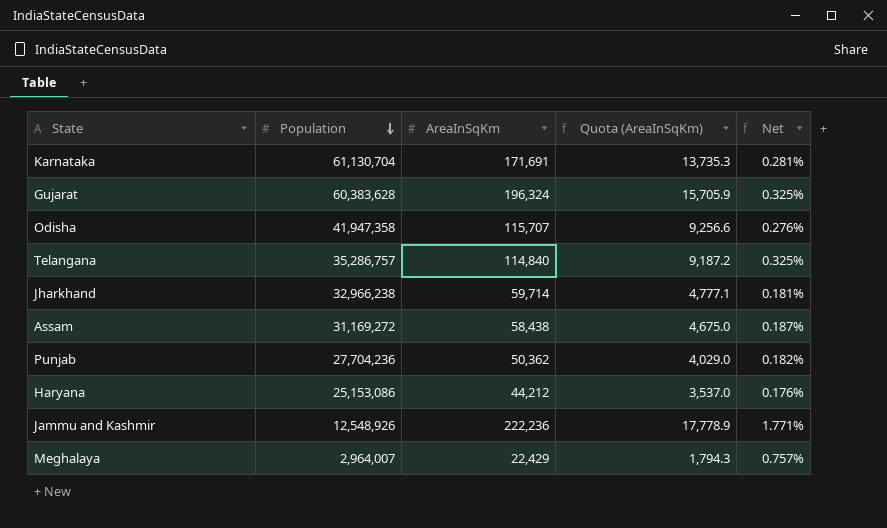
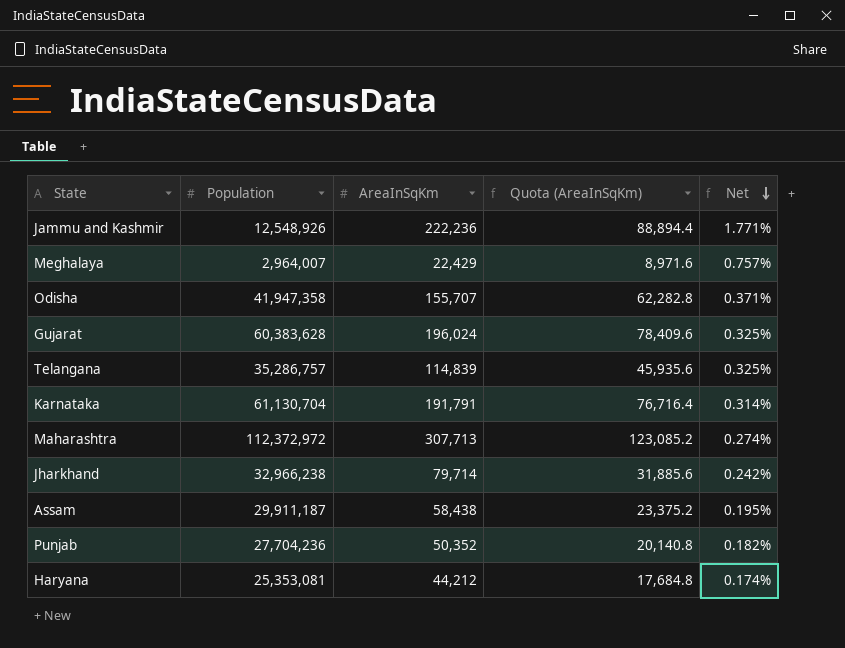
row order: Population descending -> Net descending
column Quota (AreaInSqKm) | formula: [AreaInSqKm] * 0.08 -> [AreaInSqKm] * 0.4
Odisha | AreaInSqKm: 115,707 -> 155,707
Odisha | Net: 0.276% -> 0.371%
Gujarat | AreaInSqKm: 196,324 -> 196,024
Telangana | AreaInSqKm: 114,840 -> 114,839
Karnataka | AreaInSqKm: 171,691 -> 191,791
Karnataka | Net: 0.281% -> 0.314%
row Maharashtra: none -> 112,372,972 | 307,713 | 123,085.2 | 0.274%
Jharkhand | AreaInSqKm: 59,714 -> 79,714
Jharkhand | Net: 0.181% -> 0.242%
Assam | Population: 31,169,272 -> 29,911,187
Assam | Net: 0.187% -> 0.195%
Punjab | AreaInSqKm: 50,362 -> 50,352
Haryana | Population: 25,153,086 -> 25,353,081
Haryana | Net: 0.176% -> 0.174%

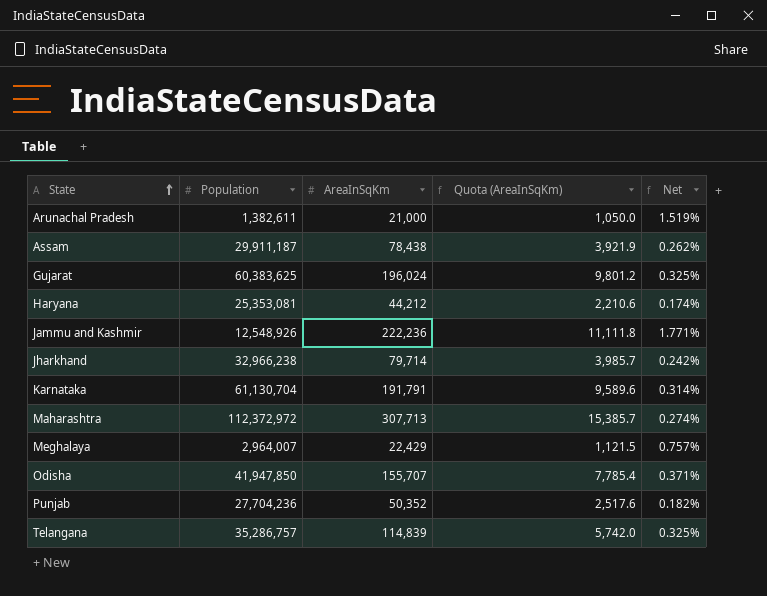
row order: Net descending -> State ascending
column Quota (AreaInSqKm) | formula: [AreaInSqKm] * 0.4 -> [AreaInSqKm] * 0.05
row Arunachal Pradesh: none -> 1,382,611 | 21,000 | 1,050.0 | 1.519%
Assam | AreaInSqKm: 58,438 -> 78,438
Assam | Net: 0.195% -> 0.262%
Gujarat | Population: 60,383,628 -> 60,383,625
Odisha | Population: 41,947,358 -> 41,947,850

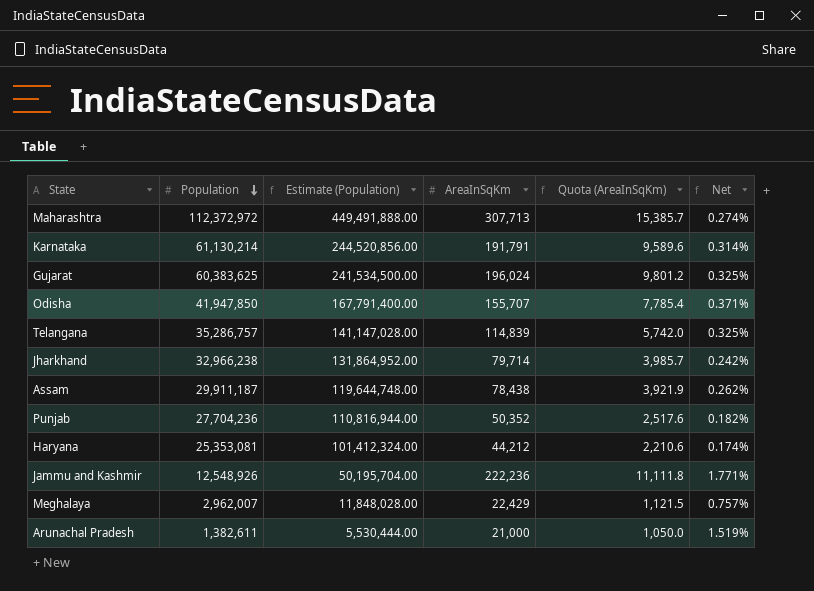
row order: State ascending -> Population descending
column Estimate (Population) | formula: none -> [Population] * 4
Karnataka | Population: 61,130,704 -> 61,130,214
Meghalaya | Population: 2,964,007 -> 2,962,007

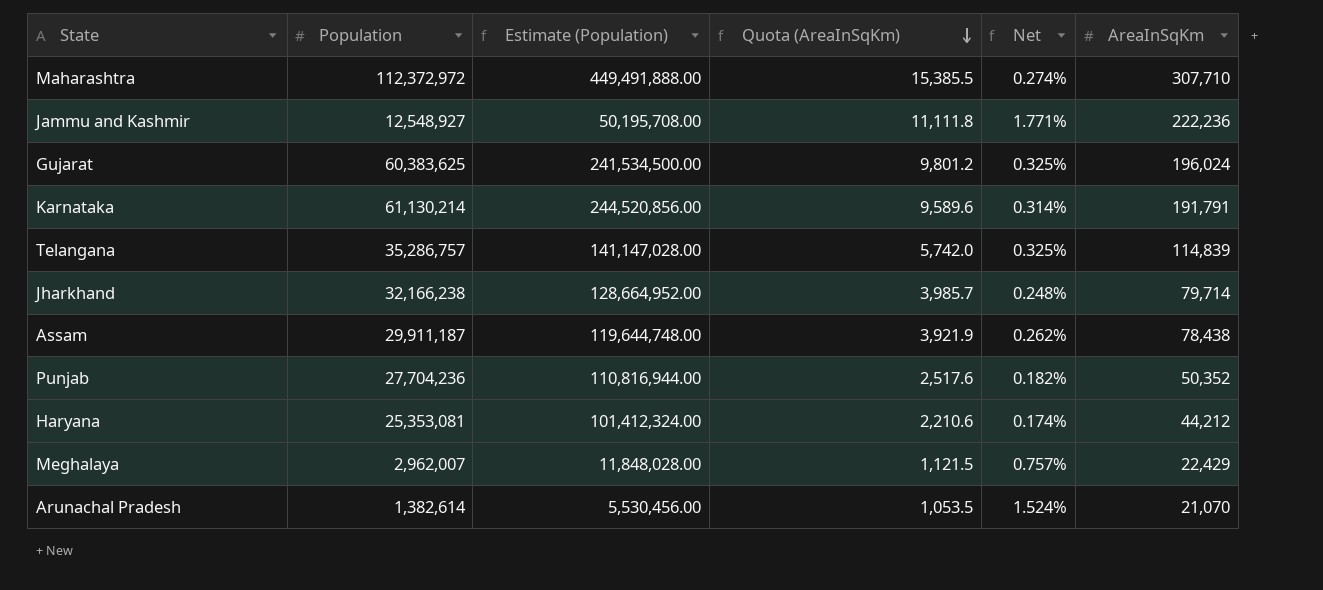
row order: Population descending -> Quota (AreaInSqKm) descending
column AreaInSqKm | position: 4 -> 6
row Odisha: 41,947,850 | 167,791,400.00 | 155,707 | 7,785.4 | 0.371% -> none
Maharashtra | Quota (AreaInSqKm): 15,385.7 -> 15,385.5
Maharashtra | AreaInSqKm: 307,713 -> 307,710
Jammu and Kashmir | Population: 12,548,926 -> 12,548,927
Jammu and Kashmir | Estimate (Population): 50,195,704.00 -> 50,195,708.00
Jharkhand | Population: 32,966,238 -> 32,166,238
Jharkhand | Estimate (Population): 131,864,952.00 -> 128,664,952.00
Jharkhand | Net: 0.242% -> 0.248%
Arunachal Pradesh | Population: 1,382,611 -> 1,382,614
Arunachal Pradesh | Estimate (Population): 5,530,444.00 -> 5,530,456.00
Arunachal Pradesh | Quota (AreaInSqKm): 1,050.0 -> 1,053.5
Arunachal Pradesh | Net: 1.519% -> 1.524%
Arunachal Pradesh | AreaInSqKm: 21,000 -> 21,070

